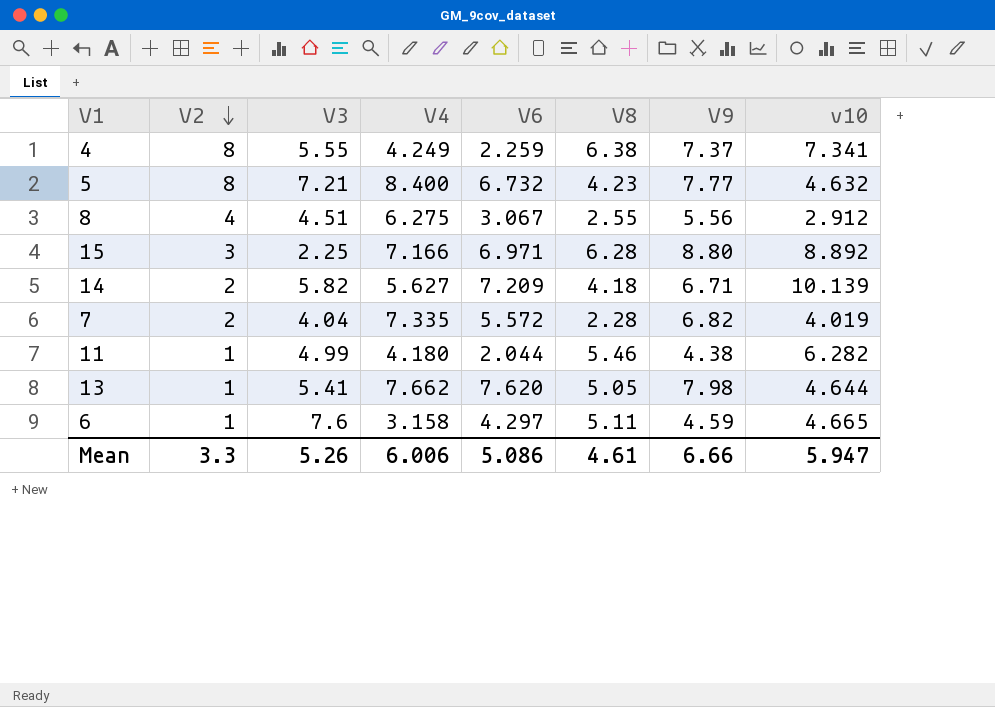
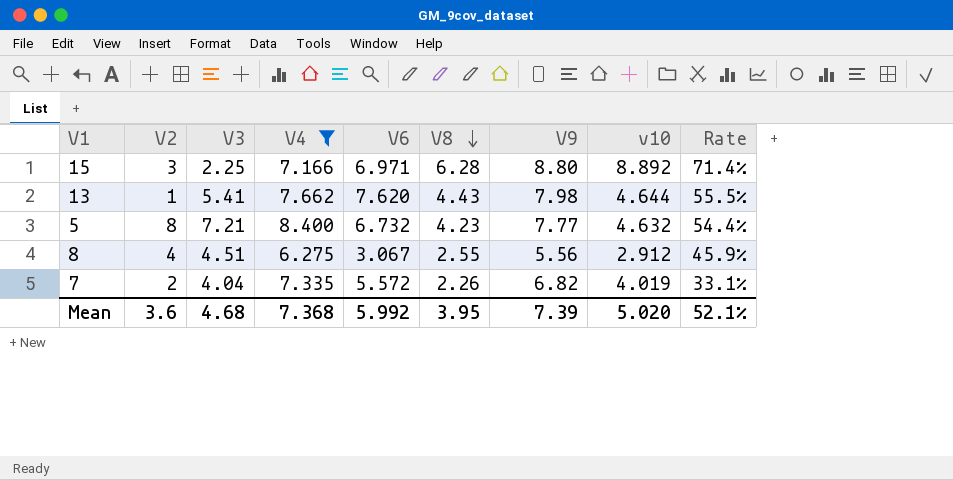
filter: none -> V4 >= 6.275
row order: V2 descending -> V8 descending
column Rate | formula: none -> [V8] / [V9]
13 | V8: 5.05 -> 4.43
7 | V8: 2.28 -> 2.26
Mean | V2: 3.3 -> 3.6
Mean | V3: 5.26 -> 4.68
Mean | V4: 6.006 -> 7.368
Mean | V6: 5.086 -> 5.992
Mean | V8: 4.61 -> 3.95
Mean | V9: 6.66 -> 7.39
Mean | v10: 5.947 -> 5.020

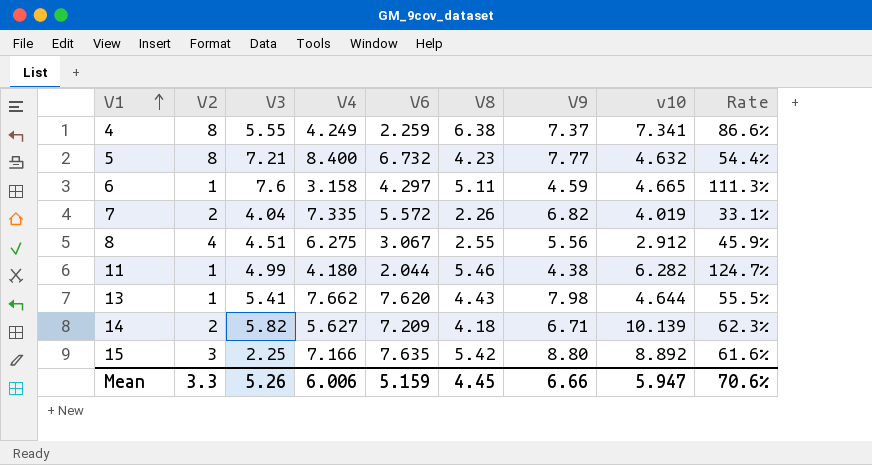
filter: V4 >= 6.275 -> none
row order: V8 descending -> V1 ascending
15 | V6: 6.971 -> 7.635
15 | V8: 6.28 -> 5.42
15 | Rate: 71.4% -> 61.6%
Mean | V2: 3.6 -> 3.3
Mean | V3: 4.68 -> 5.26
Mean | V4: 7.368 -> 6.006
Mean | V6: 5.992 -> 5.159
Mean | V8: 3.95 -> 4.45
Mean | V9: 7.39 -> 6.66
Mean | v10: 5.020 -> 5.947
Mean | Rate: 52.1% -> 70.6%

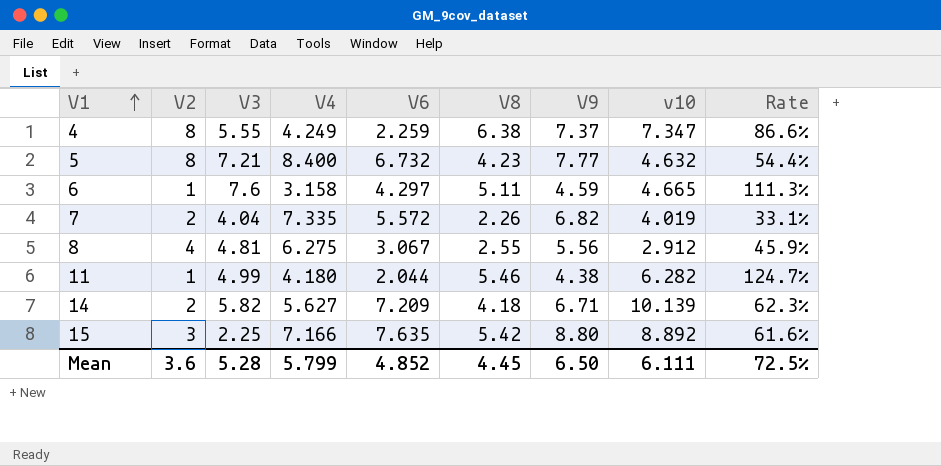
row 13: 1 | 5.41 | 7.662 | 7.620 | 4.43 | 7.98 | 4.644 | 55.5% -> none
4 | v10: 7.341 -> 7.347
8 | V3: 4.51 -> 4.81
Mean | V2: 3.3 -> 3.6
Mean | V3: 5.26 -> 5.28
Mean | V4: 6.006 -> 5.799
Mean | V6: 5.159 -> 4.852
Mean | V9: 6.66 -> 6.50
Mean | v10: 5.947 -> 6.111
Mean | Rate: 70.6% -> 72.5%

